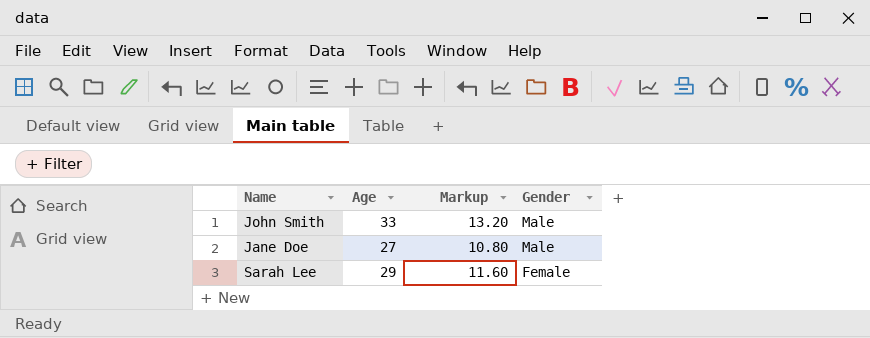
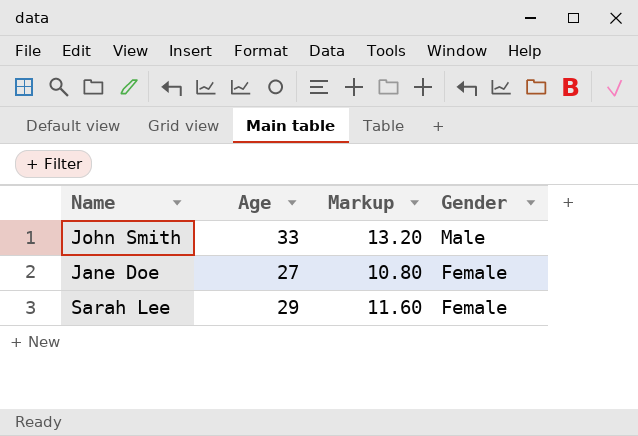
Jane Doe | Gender: Male -> Female

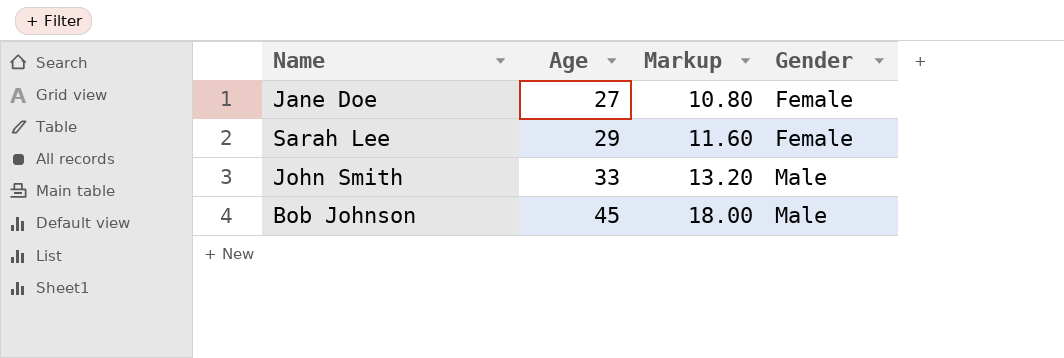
row order: Gender descending -> Age ascending
row Bob Johnson: none -> 45 | 18.00 | Male

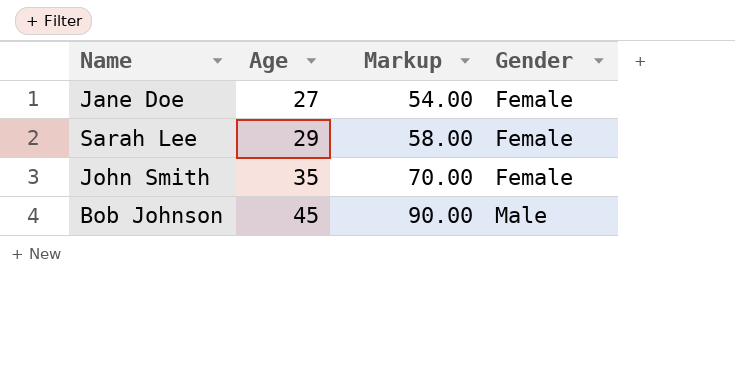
column Markup | formula: [Age] * 0.4 -> [Age] * 2
John Smith | Age: 33 -> 35
John Smith | Gender: Male -> Female

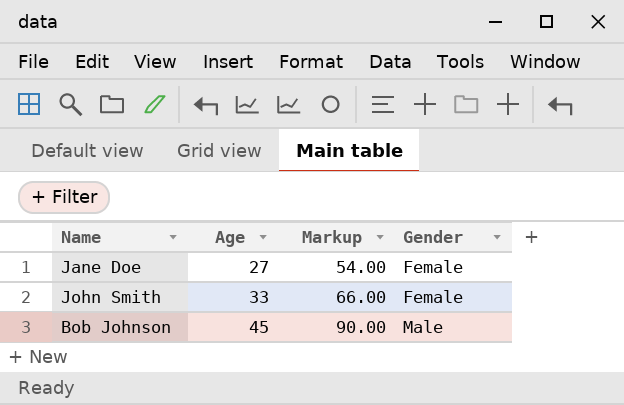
row Sarah Lee: 29 | 58.00 | Female -> none
John Smith | Age: 35 -> 33
John Smith | Markup: 70.00 -> 66.00

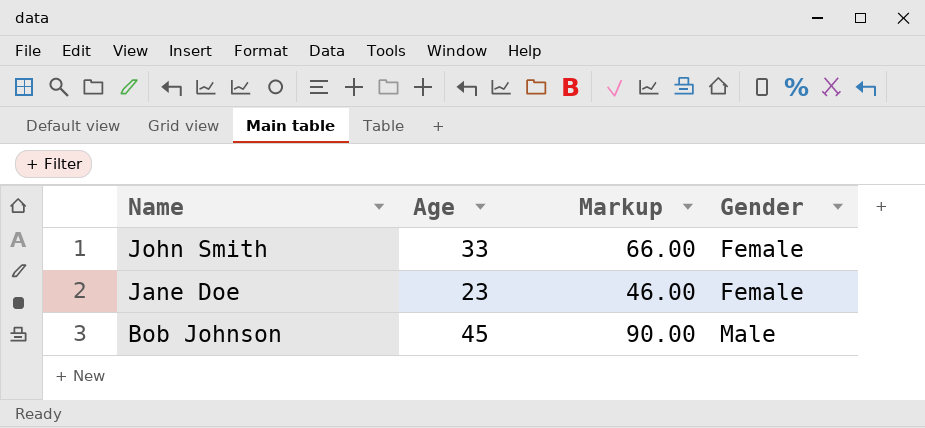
row order: Age ascending -> Name descending
Jane Doe | Age: 27 -> 23
Jane Doe | Markup: 54.00 -> 46.00

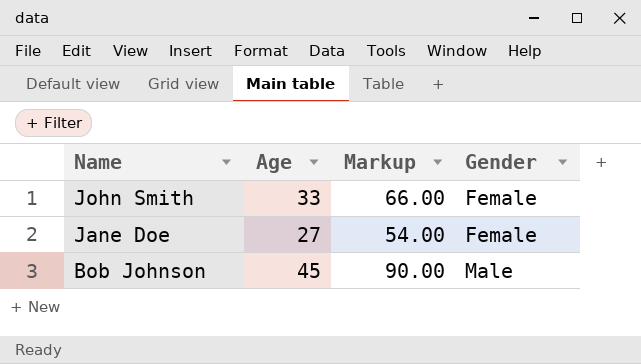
Jane Doe | Age: 23 -> 27
Jane Doe | Markup: 46.00 -> 54.00

